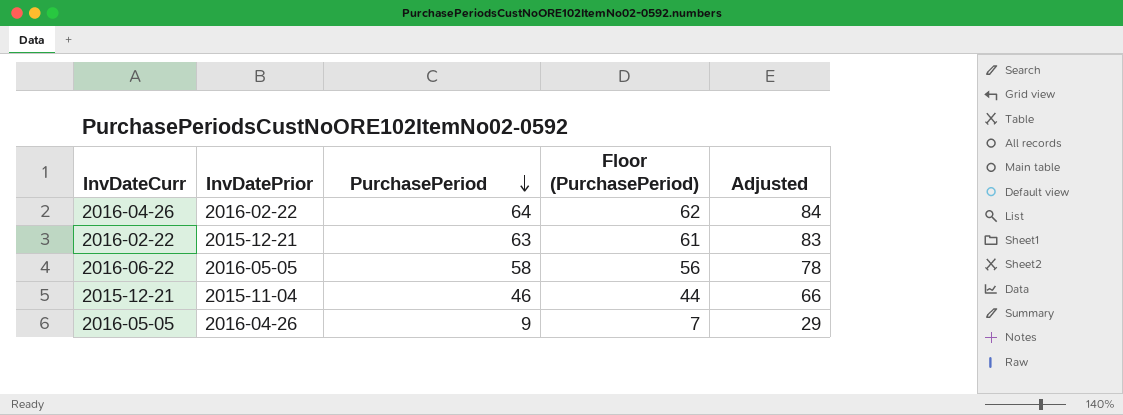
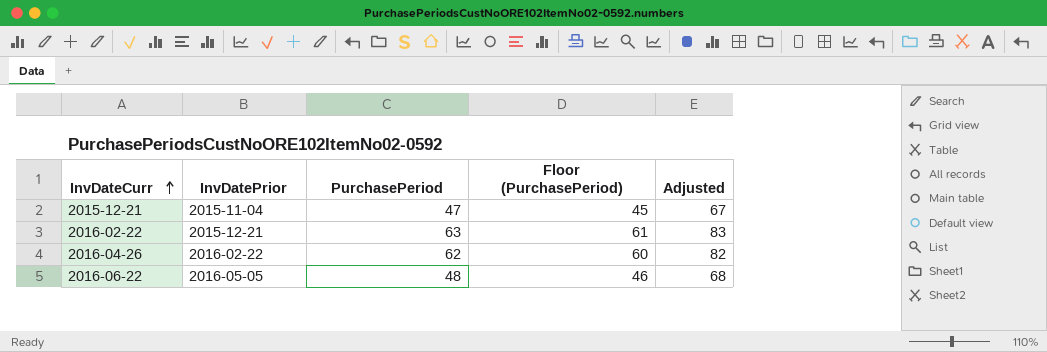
row order: PurchasePeriod descending -> InvDateCurr ascending
row 2016-05-05: 2016-04-26 | 9 | 7 | 29 -> none
2015-12-21 | PurchasePeriod: 46 -> 47
2015-12-21 | Floor (PurchasePeriod): 44 -> 45
2015-12-21 | Adjusted: 66 -> 67
2016-04-26 | PurchasePeriod: 64 -> 62
2016-04-26 | Floor (PurchasePeriod): 62 -> 60
2016-04-26 | Adjusted: 84 -> 82
2016-06-22 | PurchasePeriod: 58 -> 48
2016-06-22 | Floor (PurchasePeriod): 56 -> 46
2016-06-22 | Adjusted: 78 -> 68

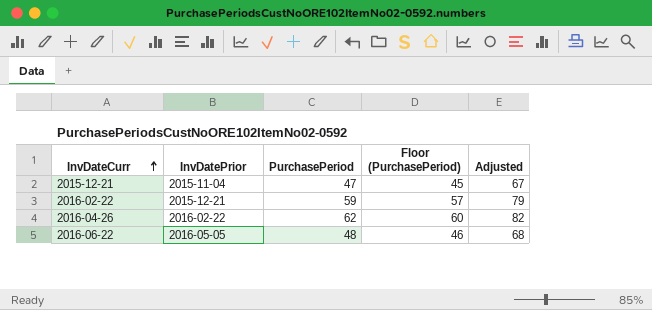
2016-02-22 | PurchasePeriod: 63 -> 59
2016-02-22 | Floor (PurchasePeriod): 61 -> 57
2016-02-22 | Adjusted: 83 -> 79

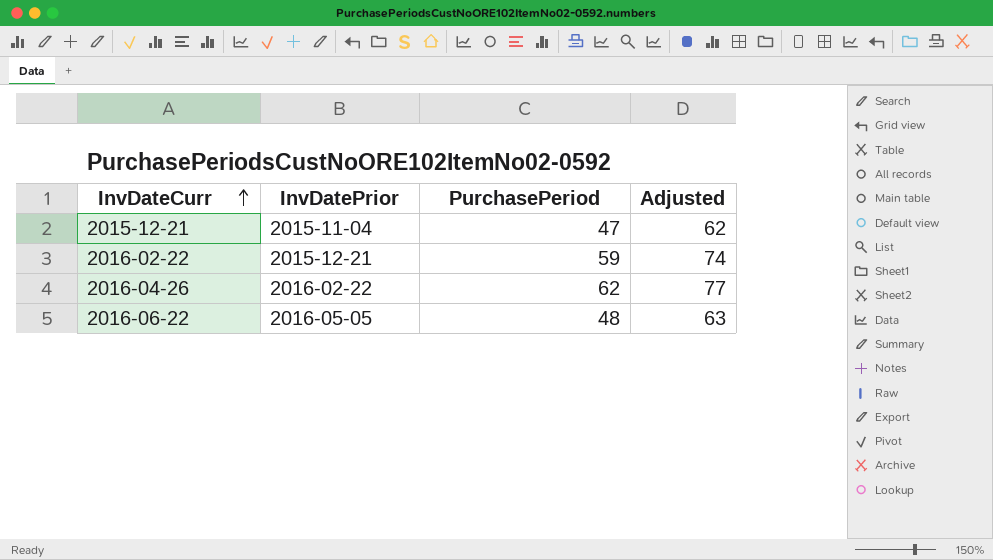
column Floor (PurchasePeriod) | formula: [PurchasePeriod] - 2 -> none
column Adjusted | formula: [PurchasePeriod] + 20 -> [PurchasePeriod] + 15

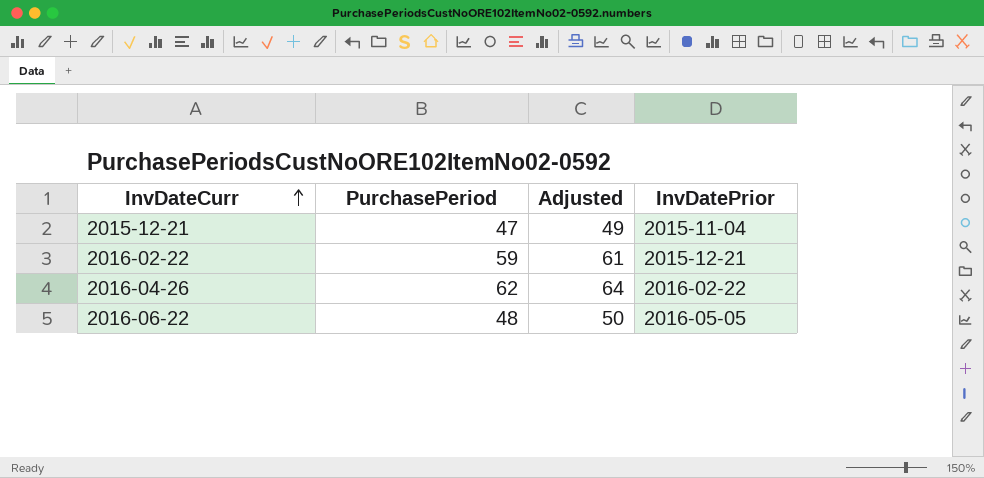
column Adjusted | formula: [PurchasePeriod] + 15 -> [PurchasePeriod] + 2
column InvDatePrior | position: 2 -> 4

